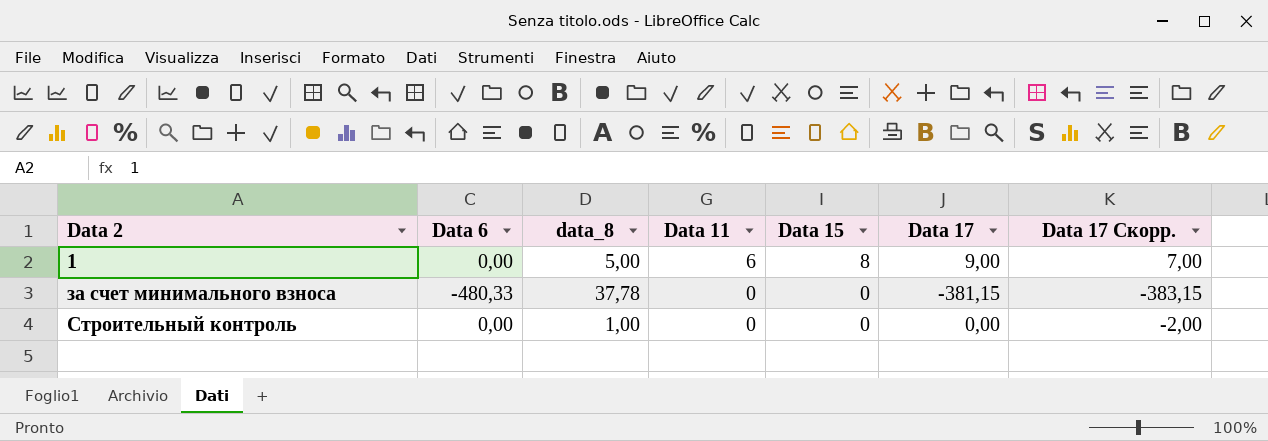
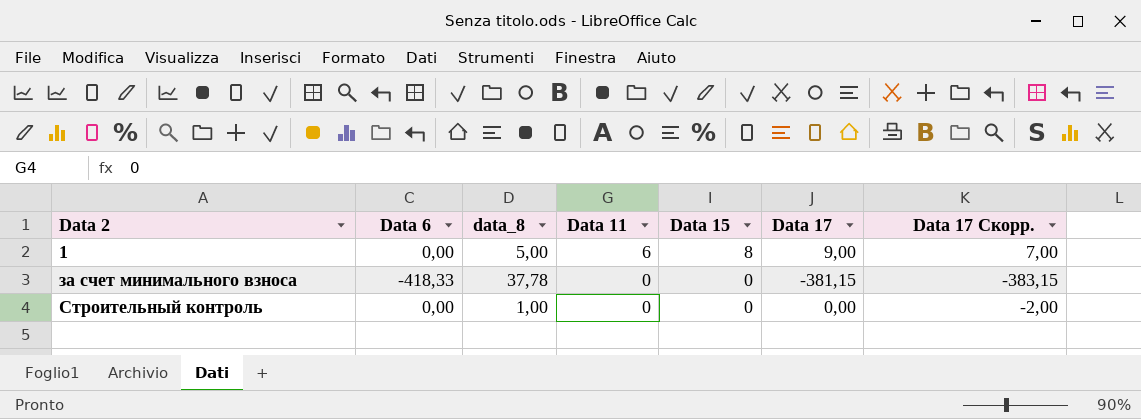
за счет минимального взноса | Data 6: -480,33 -> -418,33

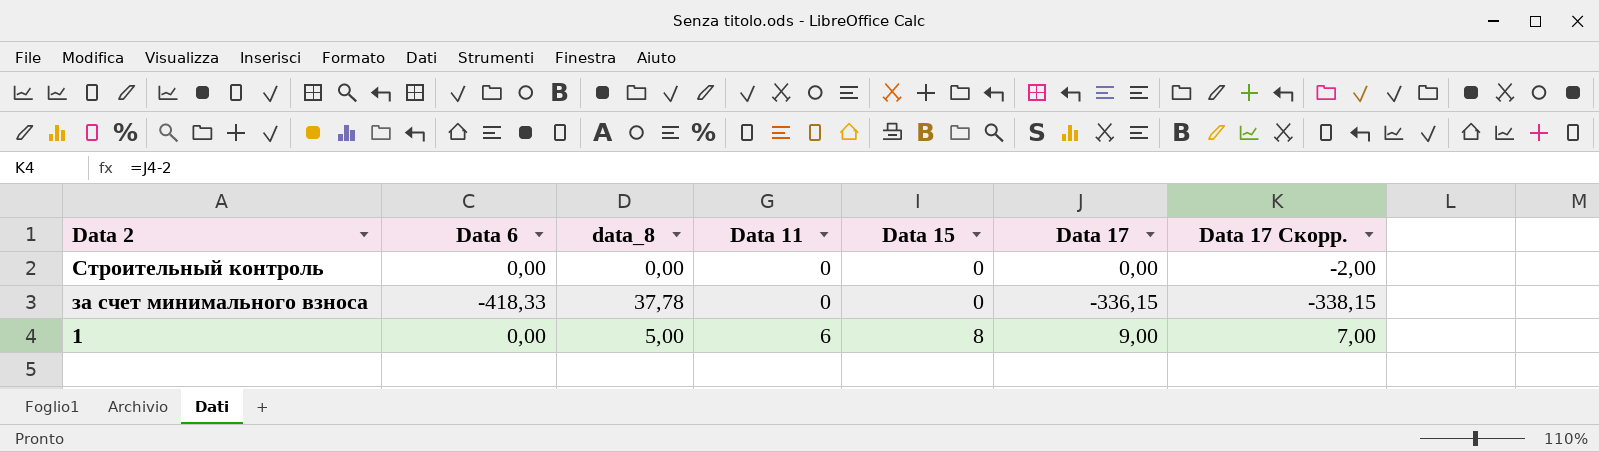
row order: Data 2 ascending -> Data 2 descending
Строительный контроль | data_8: 1,00 -> 0,00
за счет минимального взноса | Data 17: -381,15 -> -336,15
за счет минимального взноса | Data 17 Скорр.: -383,15 -> -338,15

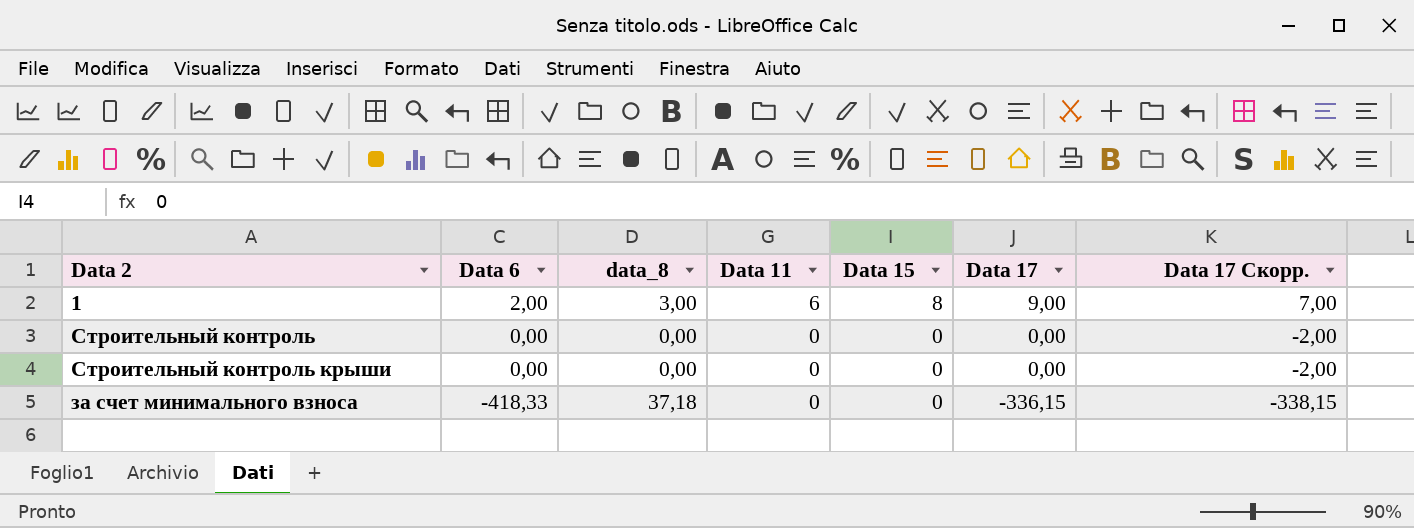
row order: Data 2 descending -> Data 6 descending
1 | Data 6: 0,00 -> 2,00
1 | data_8: 5,00 -> 3,00
row Строительный контроль крыши: none -> 0,00 | 0,00 | 0 | 0 | 0,00 | -2,00
за счет минимального взноса | data_8: 37,78 -> 37,18

